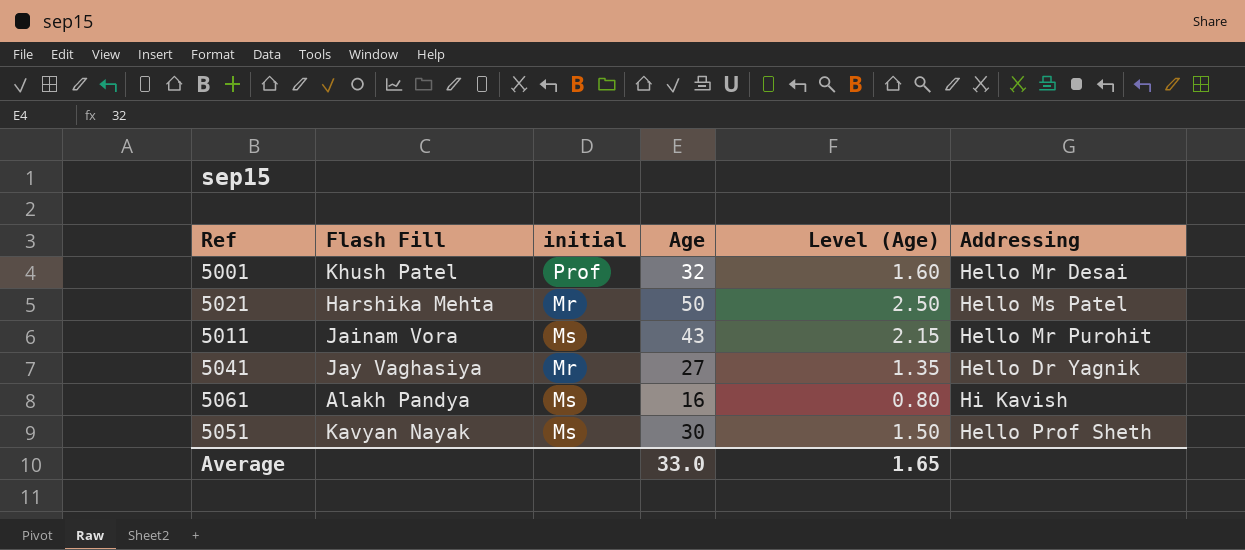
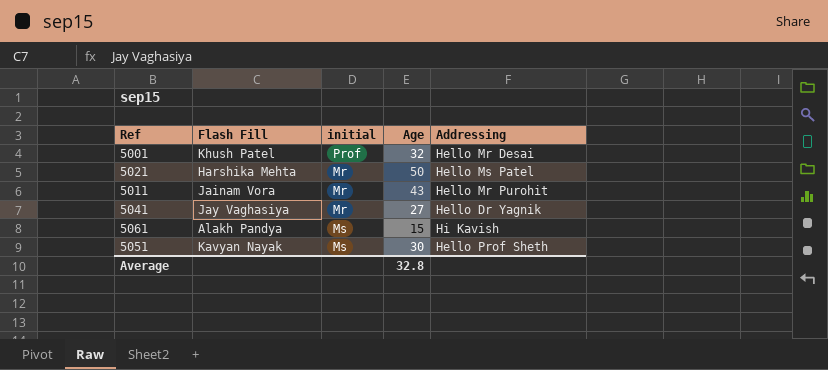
column Level (Age) | formula: [Age] * 0.05 -> none
5011 | initial: Ms -> Mr
5061 | Age: 16 -> 15
Average | Age: 33.0 -> 32.8

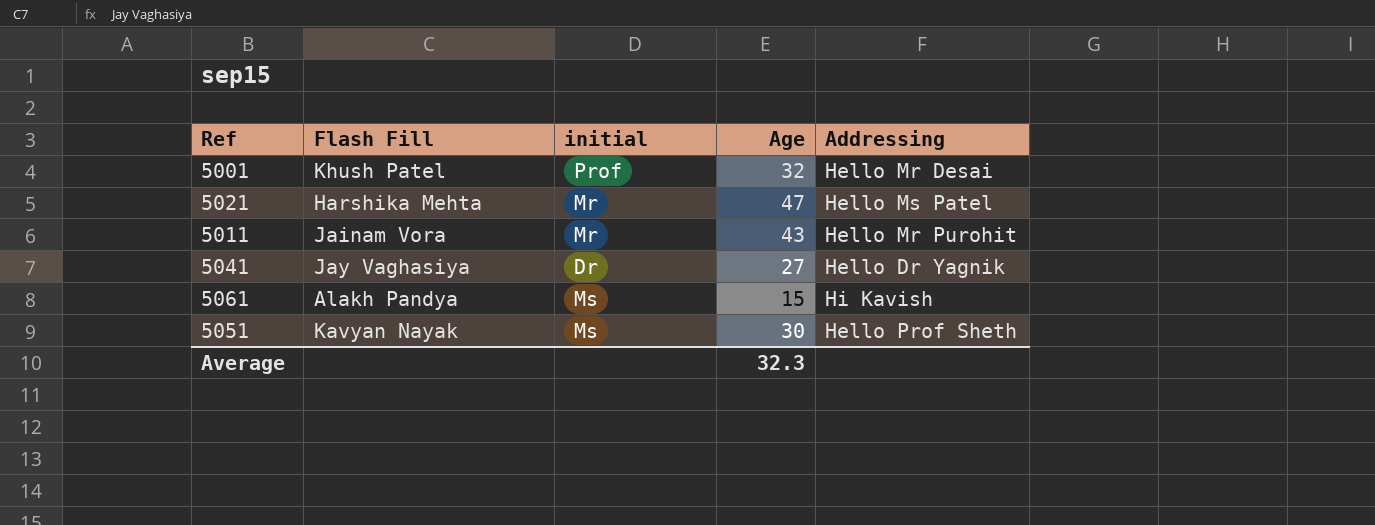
5021 | Age: 50 -> 47
5041 | initial: Mr -> Dr
Average | Age: 32.8 -> 32.3

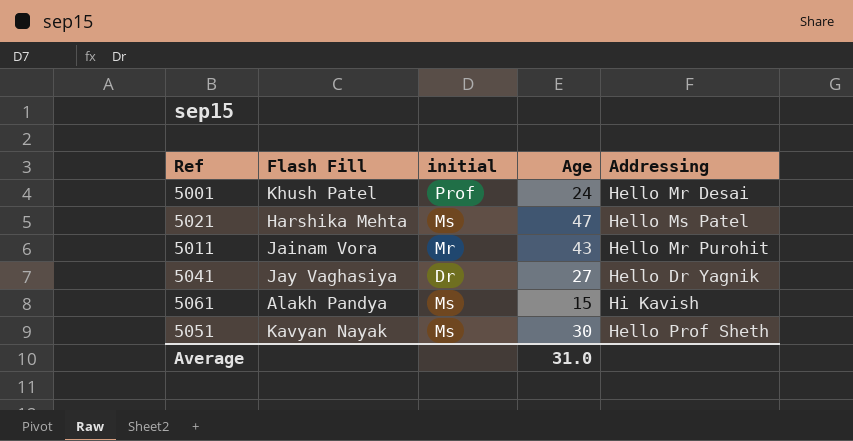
5001 | Age: 32 -> 24
5021 | initial: Mr -> Ms
Average | Age: 32.3 -> 31.0

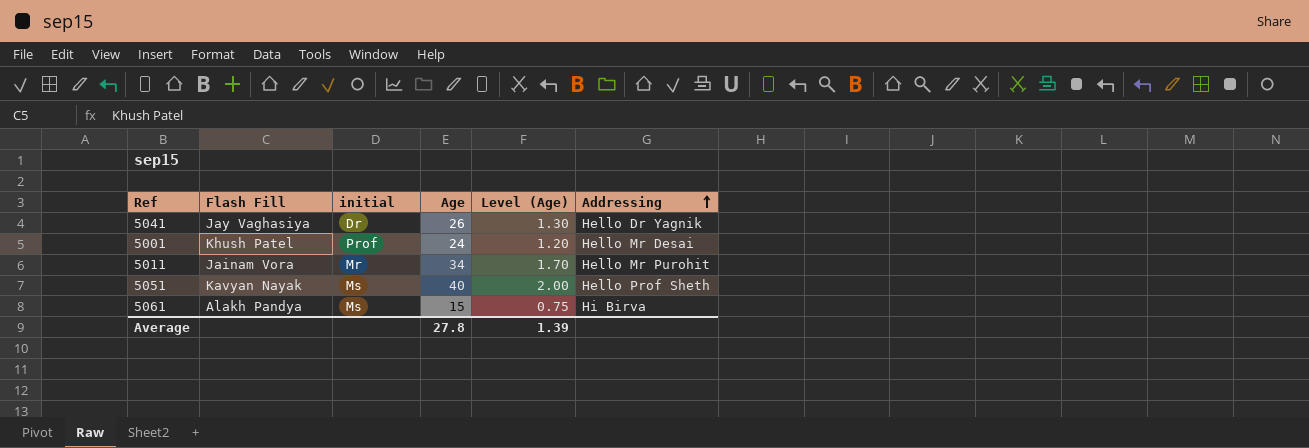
row order: none -> Addressing ascending
column Level (Age) | formula: none -> [Age] * 0.05
row 5021: Harshika Mehta | Ms | 47 | Hello Ms Patel -> none
5041 | Age: 27 -> 26
5011 | Age: 43 -> 34
5051 | Age: 30 -> 40
5061 | Addressing: Hi Kavish -> Hi Birva
Average | Age: 31.0 -> 27.8

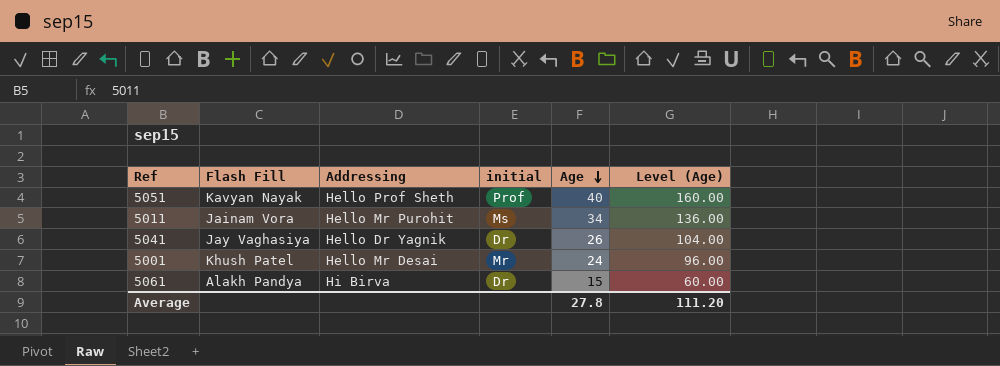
row order: Addressing ascending -> Age descending
column Addressing | position: 6 -> 3
column Level (Age) | formula: [Age] * 0.05 -> [Age] * 4
5051 | initial: Ms -> Prof
5011 | initial: Mr -> Ms
5001 | initial: Prof -> Mr
5061 | initial: Ms -> Dr
Average | Level (Age): 1.39 -> 111.20

